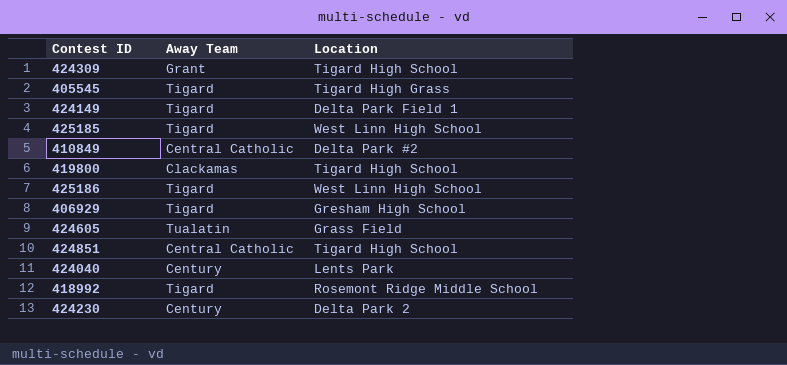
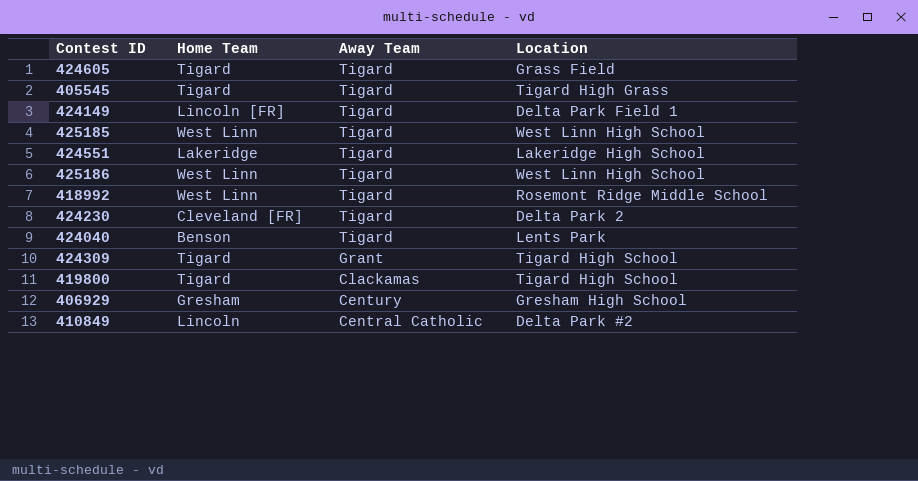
row order: none -> Away Team descending
column Home Team | position: none -> 2
row 424851: Central Catholic | Tigard High School -> none
424605 | Away Team: Tualatin -> Tigard
row 424551: none -> Lakeridge | Tigard | Lakeridge High School
424230 | Away Team: Century -> Tigard
424040 | Away Team: Century -> Tigard
406929 | Away Team: Tigard -> Century

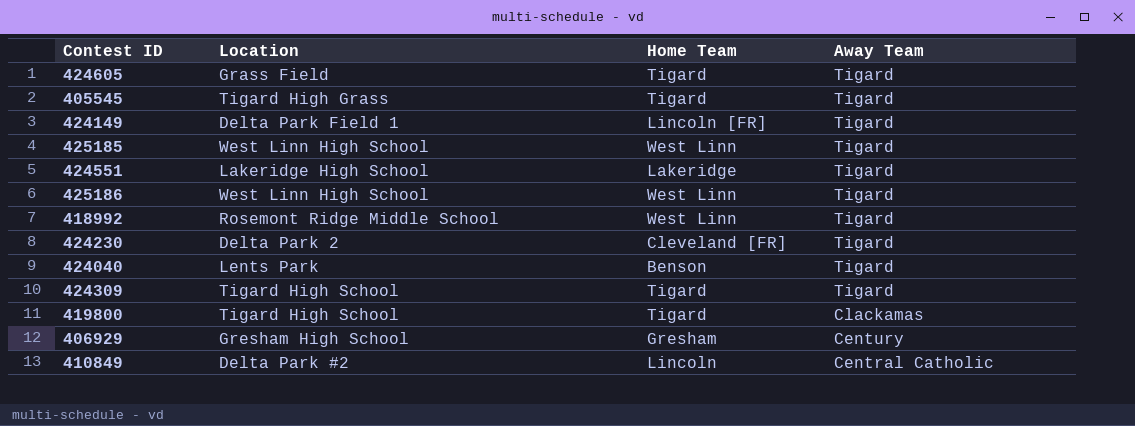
column Location | position: 4 -> 2
424309 | Away Team: Grant -> Tigard

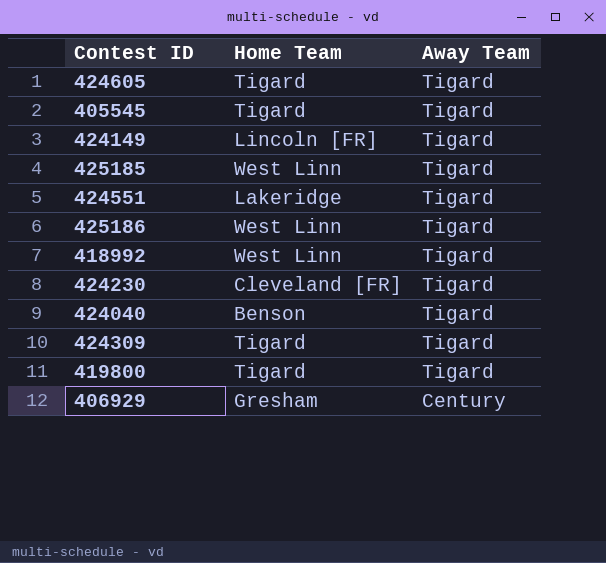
column Location | position: 2 -> none
row 410849: Delta Park #2 | Lincoln | Central Catholic -> none
419800 | Away Team: Clackamas -> Tigard

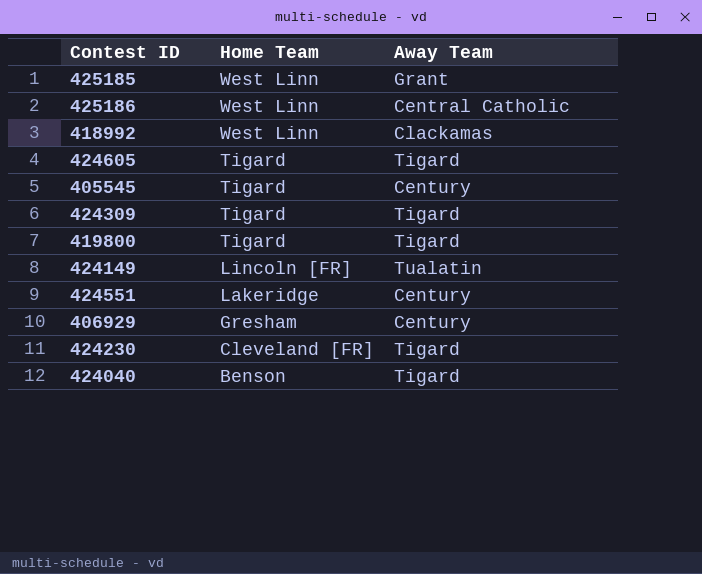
row order: Away Team descending -> Home Team descending
425185 | Away Team: Tigard -> Grant
425186 | Away Team: Tigard -> Central Catholic
418992 | Away Team: Tigard -> Clackamas
405545 | Away Team: Tigard -> Century
424149 | Away Team: Tigard -> Tualatin
424551 | Away Team: Tigard -> Century

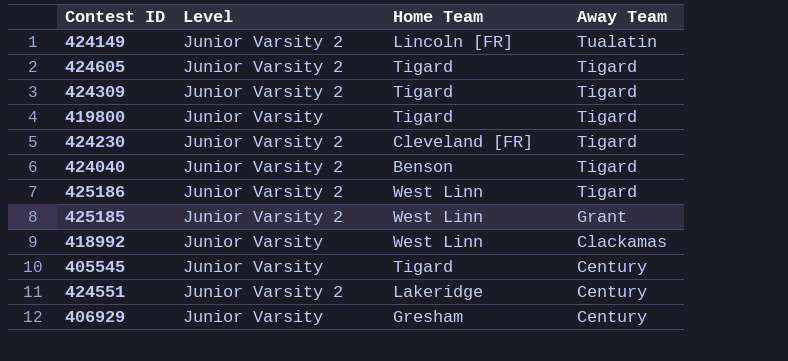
row order: Home Team descending -> Away Team descending
column Level | position: none -> 2
425186 | Away Team: Central Catholic -> Tigard

